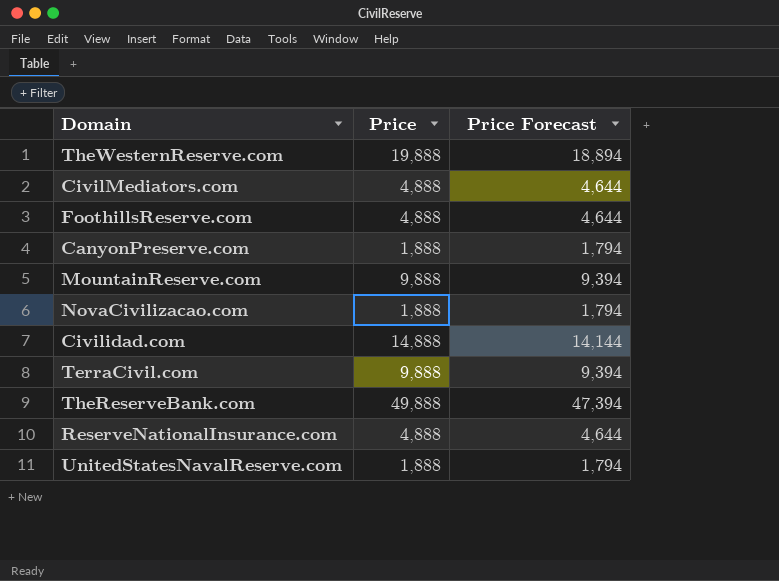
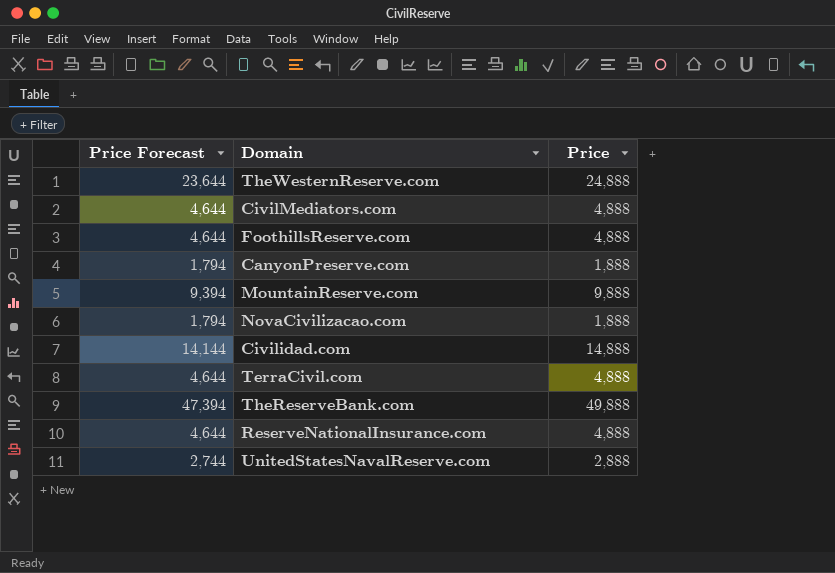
column Price Forecast | position: 3 -> 1
TheWesternReserve.com | Price Forecast: 18,894 -> 23,644
TheWesternReserve.com | Price: 19,888 -> 24,888
TerraCivil.com | Price Forecast: 9,394 -> 4,644
TerraCivil.com | Price: 9,888 -> 4,888
UnitedStatesNavalReserve.com | Price Forecast: 1,794 -> 2,744
UnitedStatesNavalReserve.com | Price: 1,888 -> 2,888

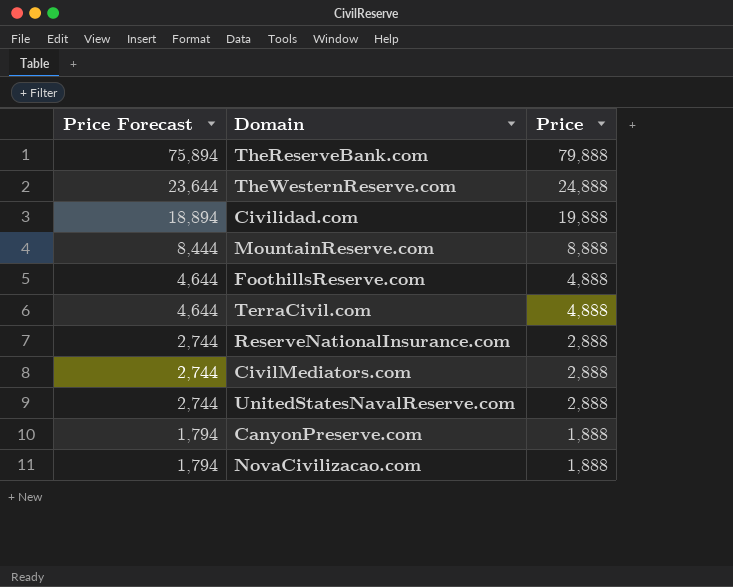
row order: none -> Price Forecast descending
TheReserveBank.com | Price Forecast: 47,394 -> 75,894
TheReserveBank.com | Price: 49,888 -> 79,888
Civilidad.com | Price Forecast: 14,144 -> 18,894
Civilidad.com | Price: 14,888 -> 19,888
MountainReserve.com | Price Forecast: 9,394 -> 8,444
MountainReserve.com | Price: 9,888 -> 8,888
ReserveNationalInsurance.com | Price Forecast: 4,644 -> 2,744
ReserveNationalInsurance.com | Price: 4,888 -> 2,888
CivilMediators.com | Price Forecast: 4,644 -> 2,744
CivilMediators.com | Price: 4,888 -> 2,888

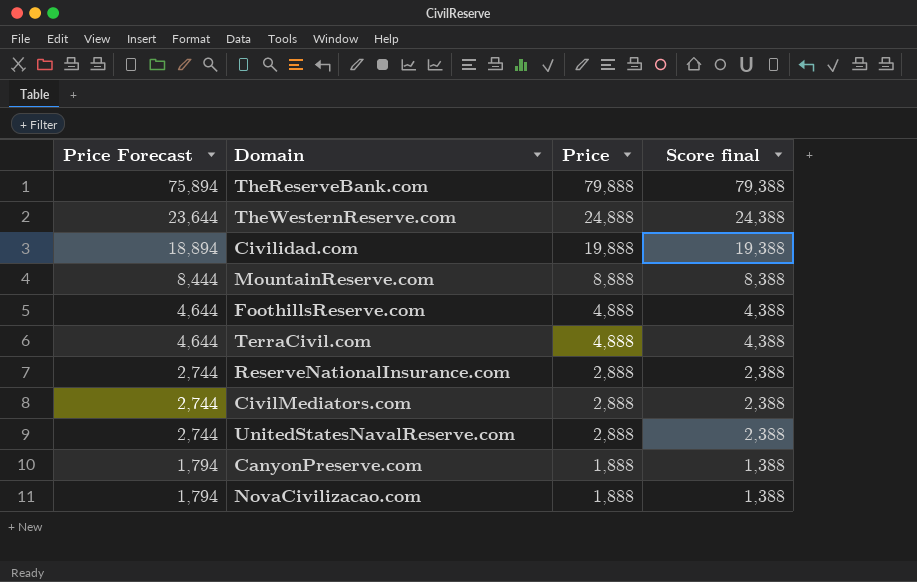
column Score final | formula: none -> [Price] - 500

